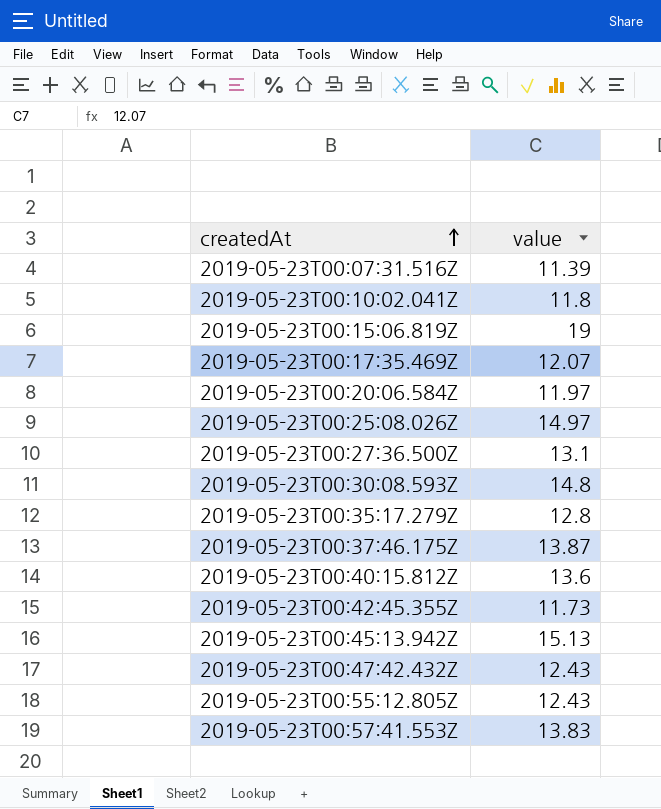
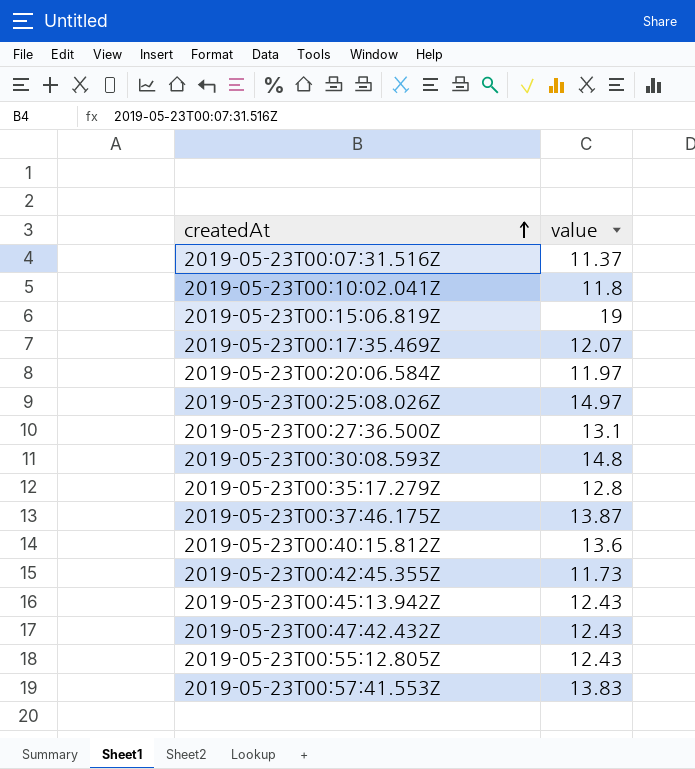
2019-05-23T00:07:31.516Z | value: 11.39 -> 11.37
2019-05-23T00:45:13.942Z | value: 15.13 -> 12.43

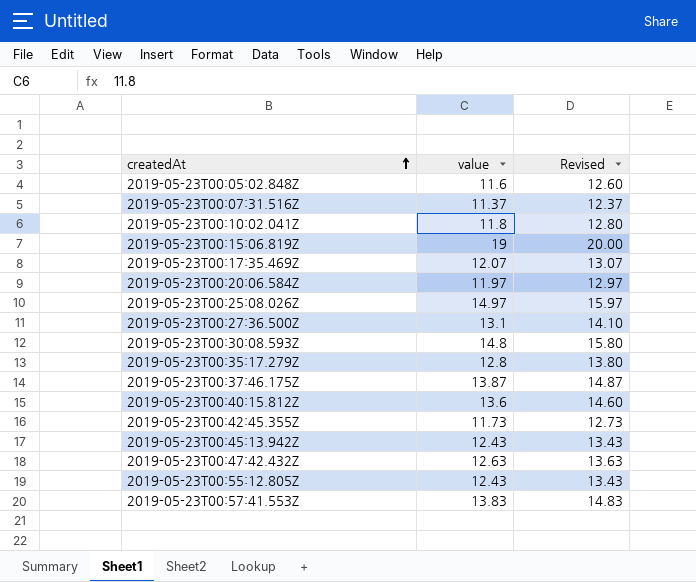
column Revised | formula: none -> [value] + 1
row 2019-05-23T00:05:02.848Z: none -> 11.6 | 12.60
2019-05-23T00:47:42.432Z | value: 12.43 -> 12.63

